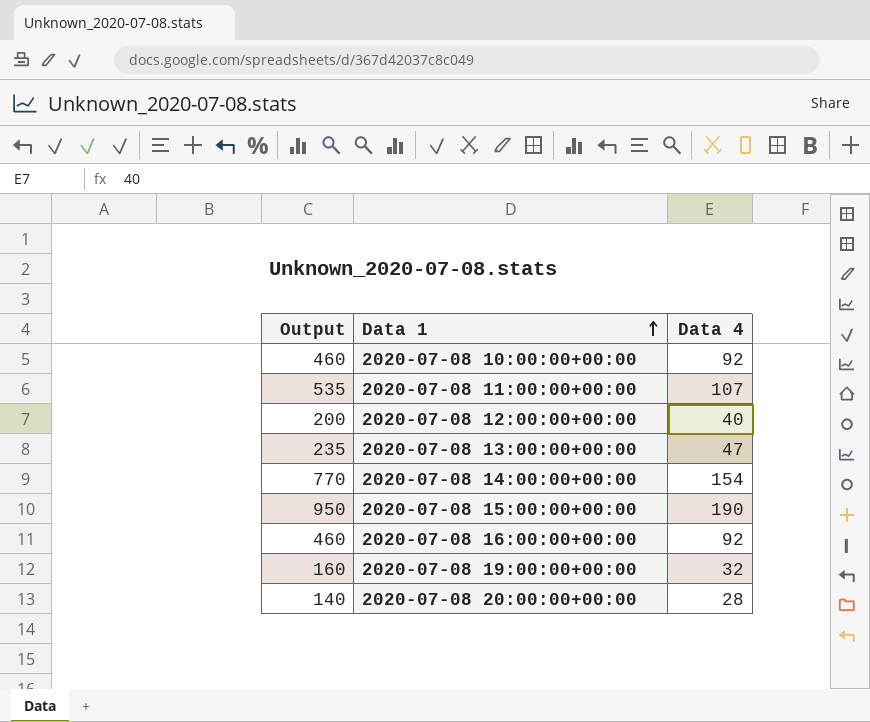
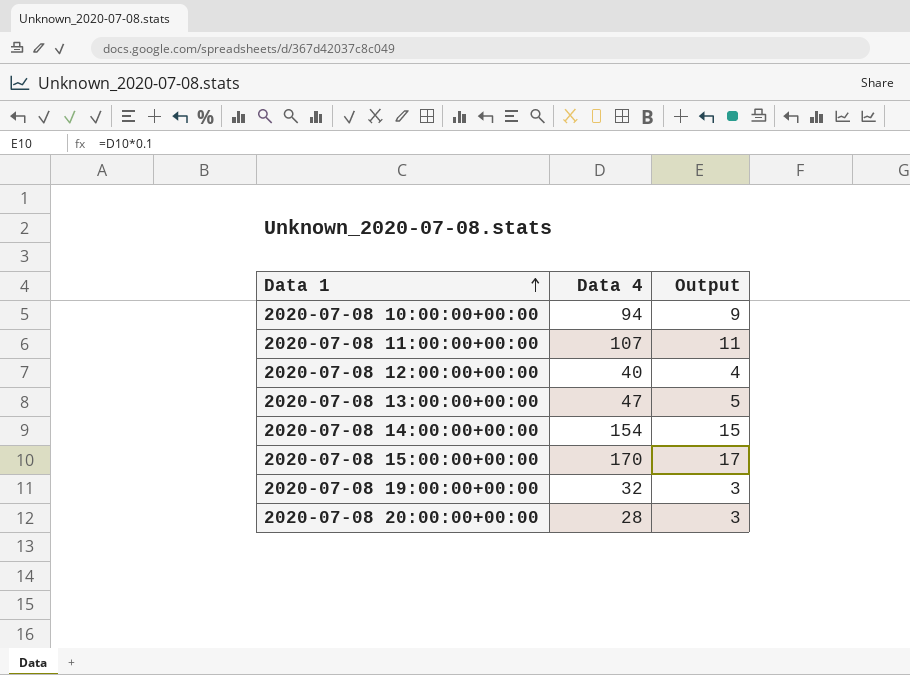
column Output | formula: [Data 4] * 5 -> [Data 4] * 0.1
column Output | position: 1 -> 3
row 2020-07-08 16:00:00+00:00: 460 | 92 -> none
2020-07-08 10:00:00+00:00 | Data 4: 92 -> 94
2020-07-08 15:00:00+00:00 | Data 4: 190 -> 170

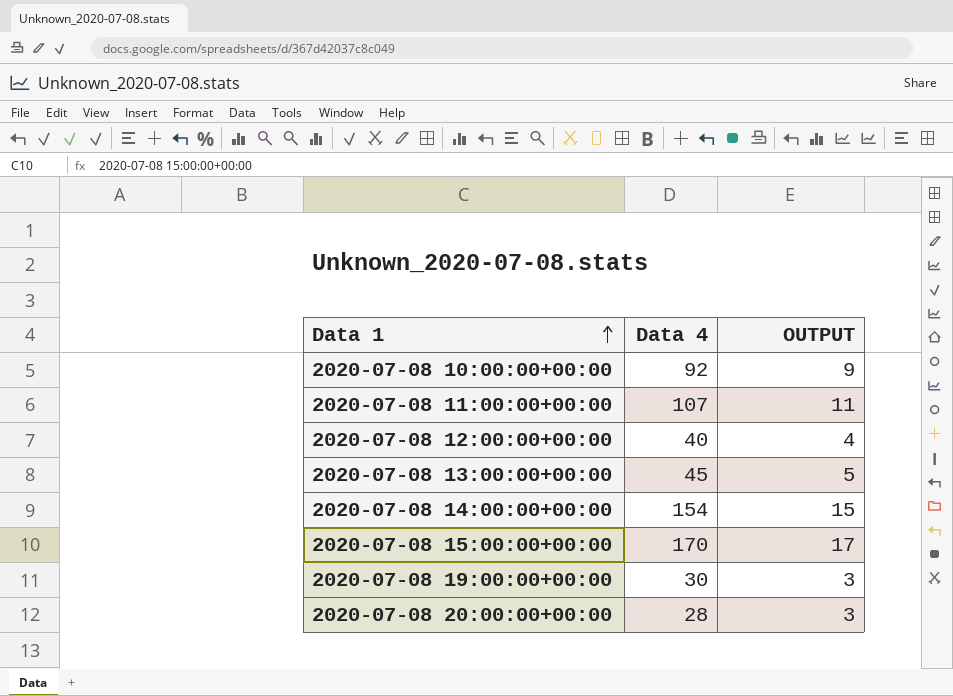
column name: Output -> OUTPUT
2020-07-08 10:00:00+00:00 | Data 4: 94 -> 92
2020-07-08 13:00:00+00:00 | Data 4: 47 -> 45
2020-07-08 19:00:00+00:00 | Data 4: 32 -> 30

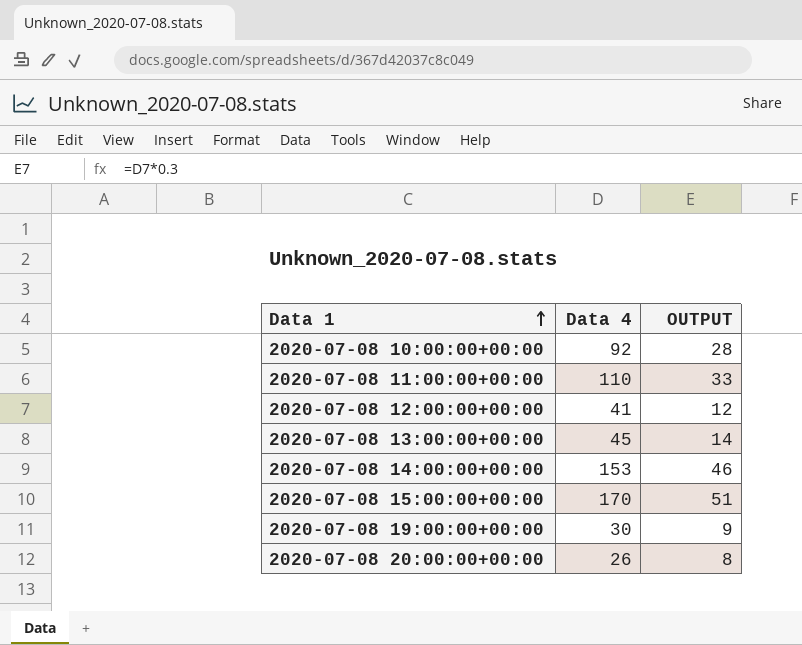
column OUTPUT | formula: [Data 4] * 0.1 -> [Data 4] * 0.3
2020-07-08 11:00:00+00:00 | Data 4: 107 -> 110
2020-07-08 12:00:00+00:00 | Data 4: 40 -> 41
2020-07-08 14:00:00+00:00 | Data 4: 154 -> 153
2020-07-08 20:00:00+00:00 | Data 4: 28 -> 26

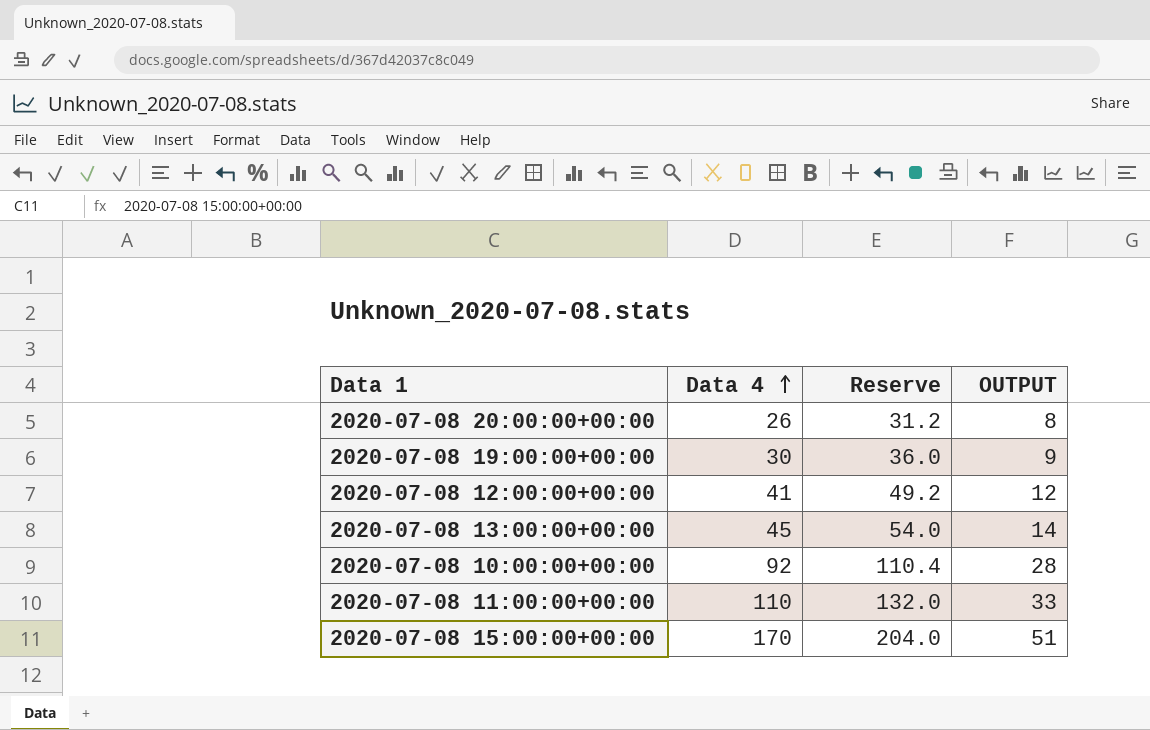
row order: Data 1 ascending -> Data 4 ascending
column Reserve | formula: none -> [Data 4] * 1.2
row 2020-07-08 14:00:00+00:00: 153 | 46 -> none

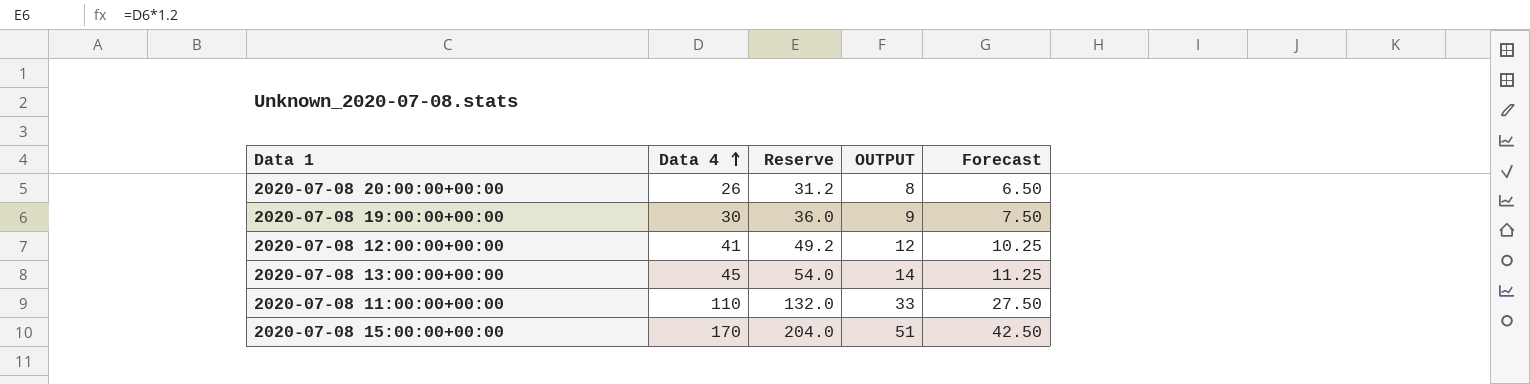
column Forecast | formula: none -> [Data 4] * 0.25
row 2020-07-08 10:00:00+00:00: 92 | 110.4 | 28 -> none

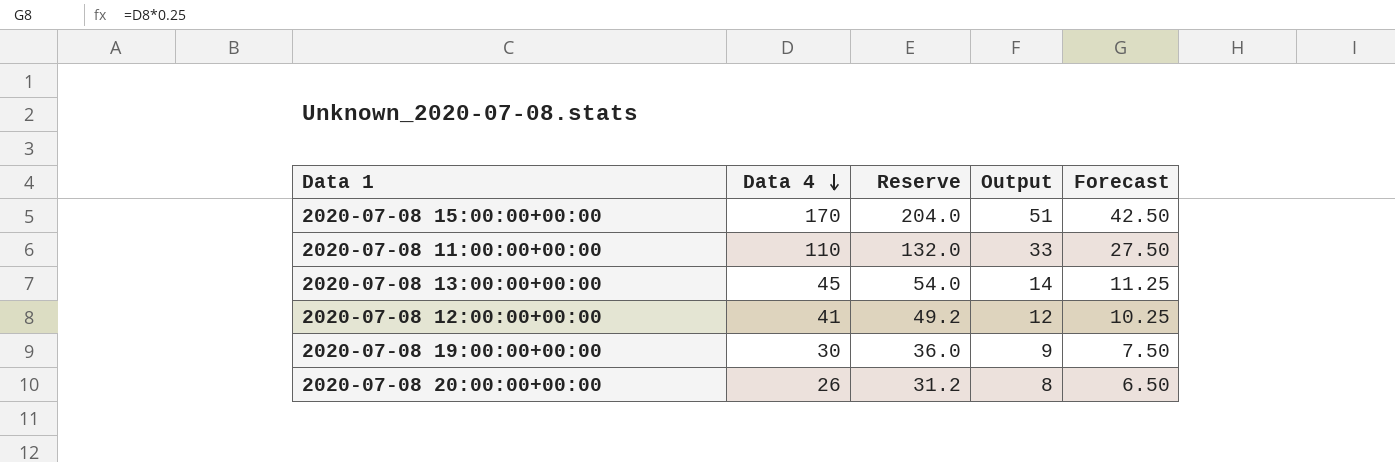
row order: Data 4 ascending -> Data 4 descending
column name: OUTPUT -> Output

